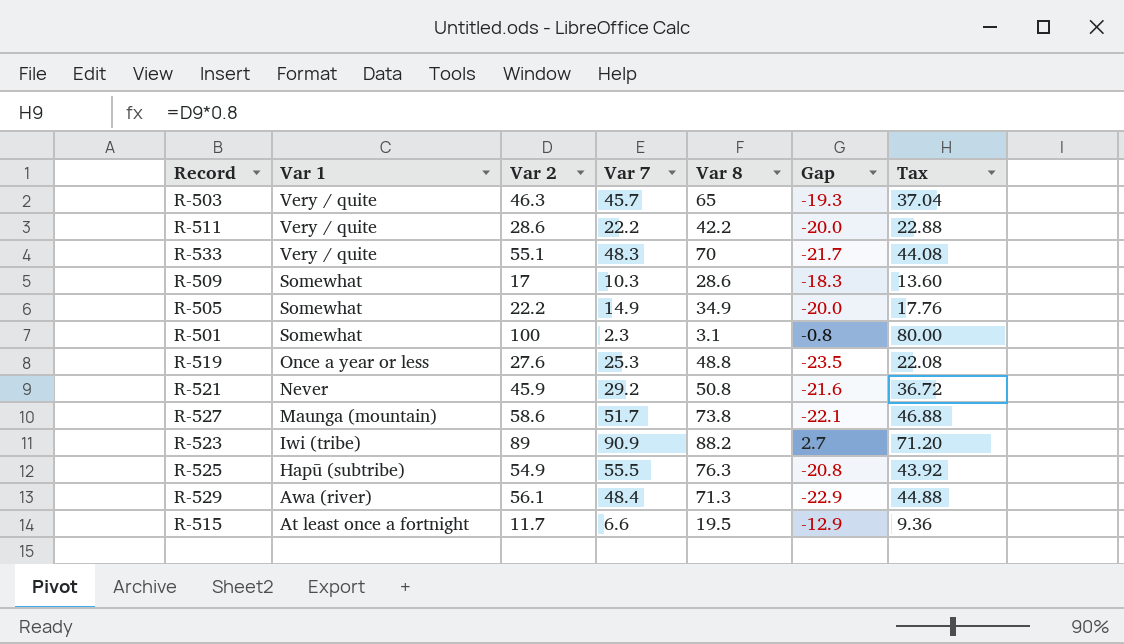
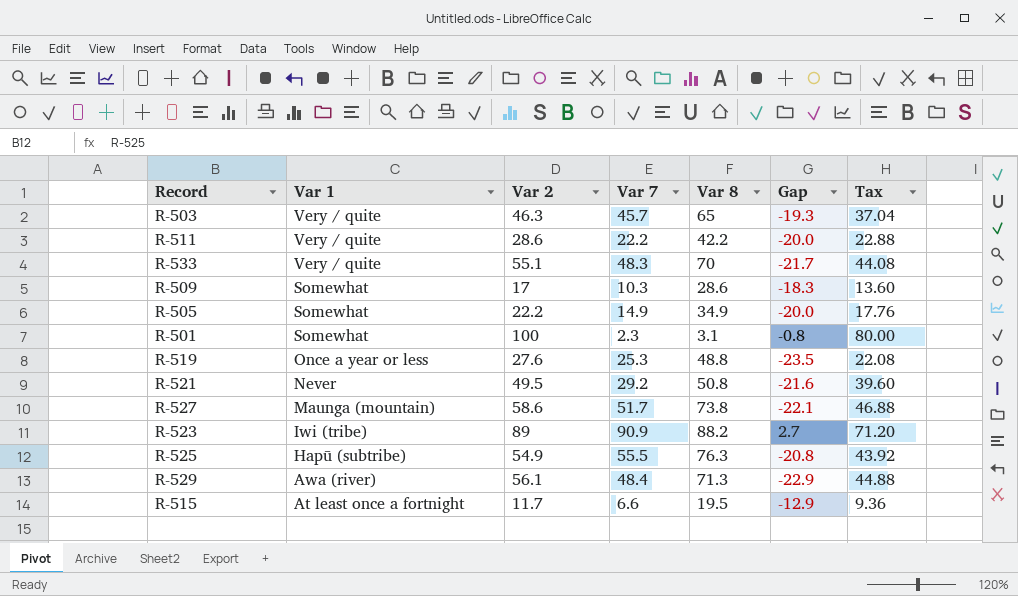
R-521 | Var 2: 45.9 -> 49.5
R-521 | Tax: 36.72 -> 39.60

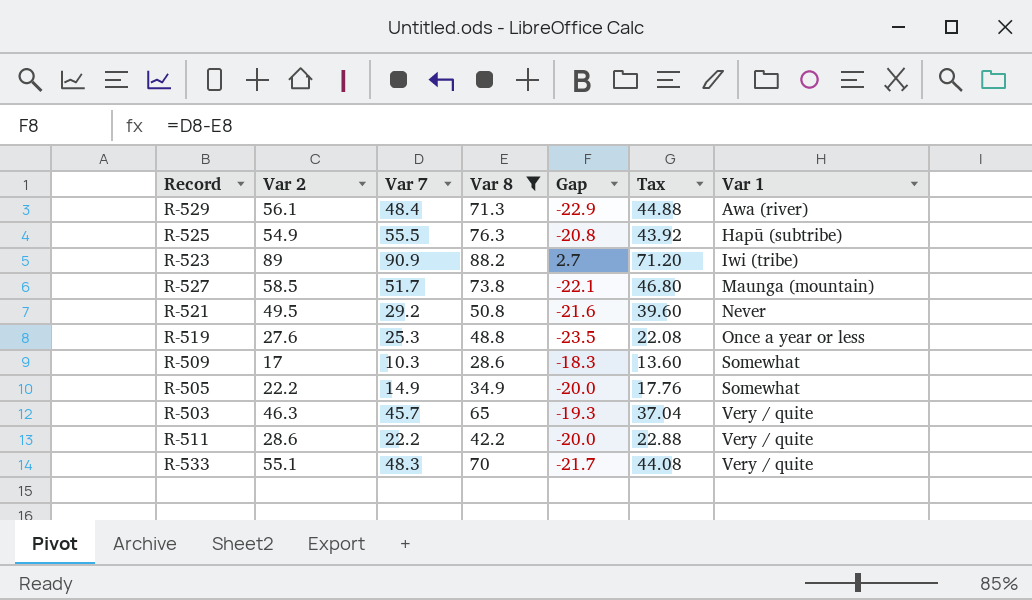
filter: none -> Var 8 >= 28.6
row order: Var 1 descending -> Var 1 ascending
column Var 1 | position: 2 -> 7
R-527 | Var 2: 58.6 -> 58.5
R-527 | Tax: 46.88 -> 46.80

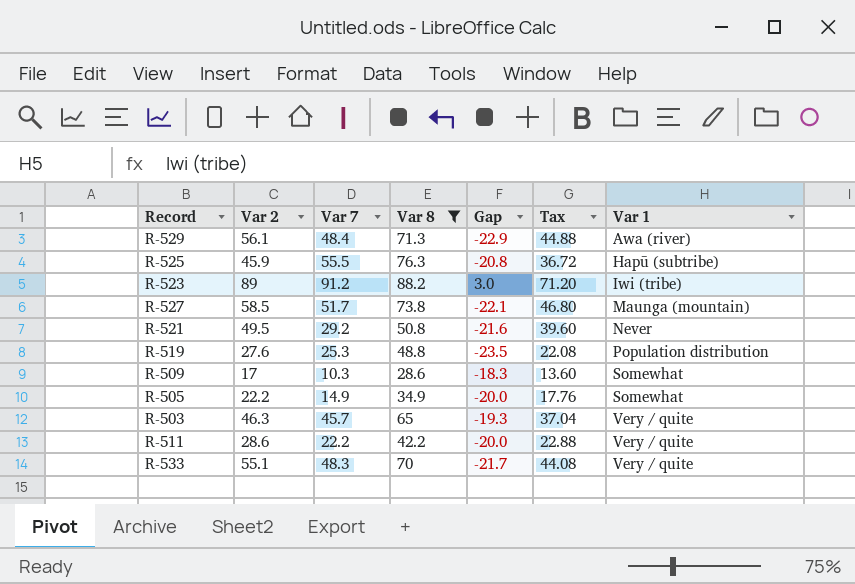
R-525 | Var 2: 54.9 -> 45.9
R-525 | Tax: 43.92 -> 36.72
R-523 | Var 7: 90.9 -> 91.2
R-523 | Gap: 2.7 -> 3.0
R-519 | Var 1: Once a year or less -> Population distribution

